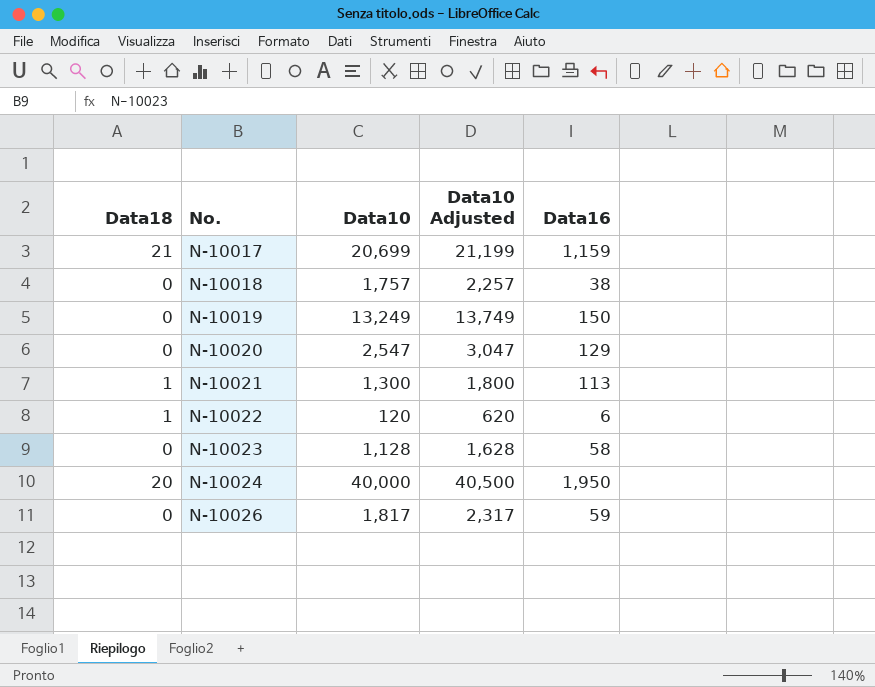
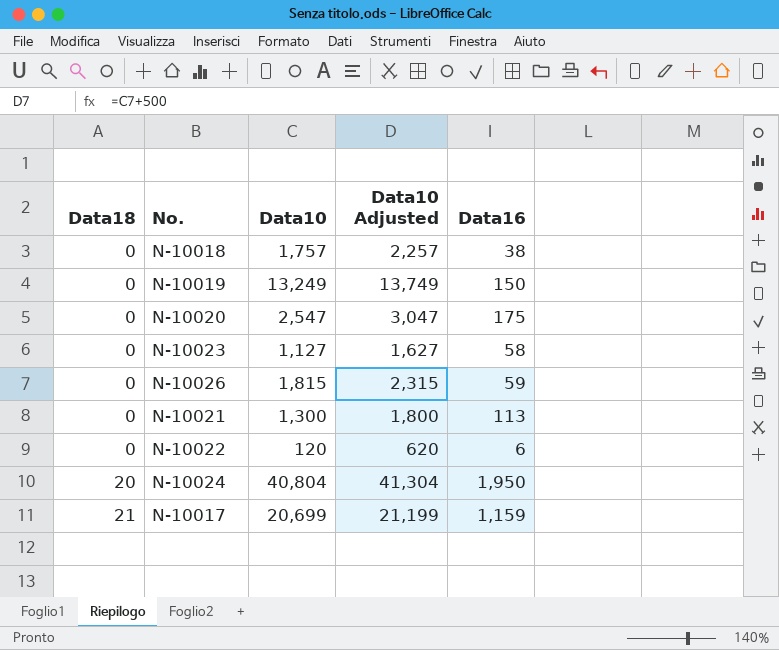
row order: No. ascending -> Data18 ascending
N-10020 | Data16: 129 -> 175
N-10023 | Data10: 1,128 -> 1,127
N-10023 | Data10 Adjusted: 1,628 -> 1,627
N-10026 | Data10: 1,817 -> 1,815
N-10026 | Data10 Adjusted: 2,317 -> 2,315
N-10021 | Data18: 1 -> 0
N-10022 | Data18: 1 -> 0
N-10024 | Data10: 40,000 -> 40,804
N-10024 | Data10 Adjusted: 40,500 -> 41,304

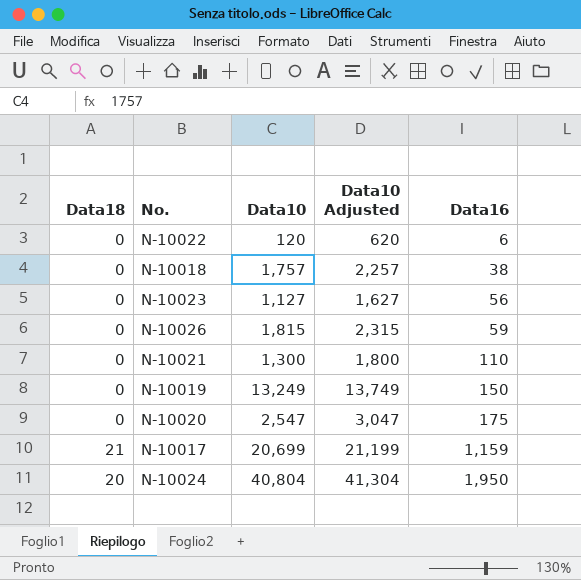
row order: Data18 ascending -> Data16 ascending
N-10023 | Data16: 58 -> 56
N-10021 | Data16: 113 -> 110

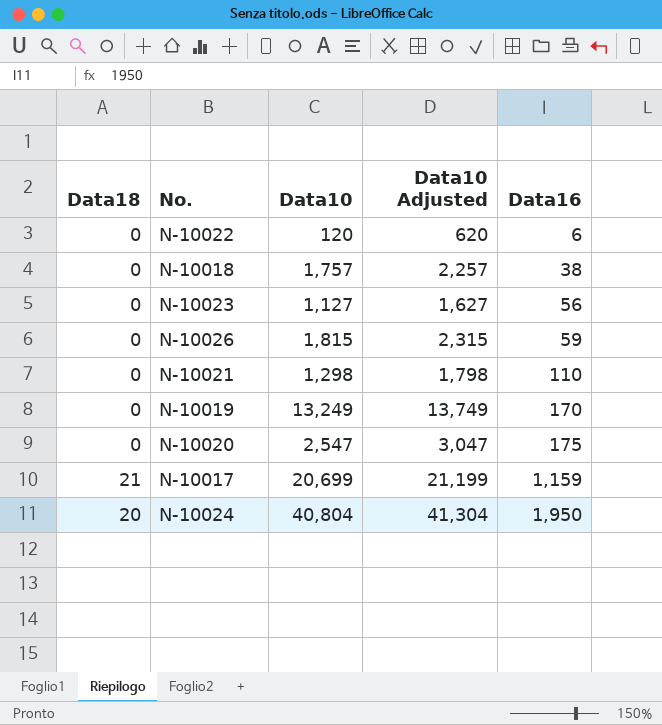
N-10021 | Data10: 1,300 -> 1,298
N-10021 | Data10 Adjusted: 1,800 -> 1,798
N-10019 | Data16: 150 -> 170

